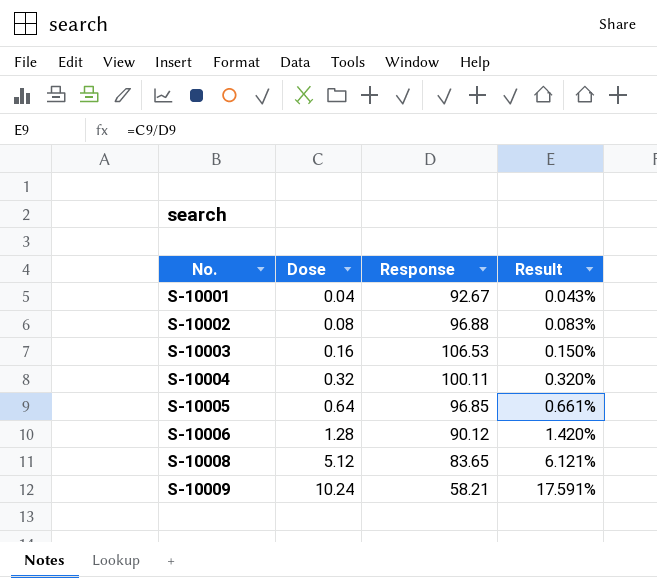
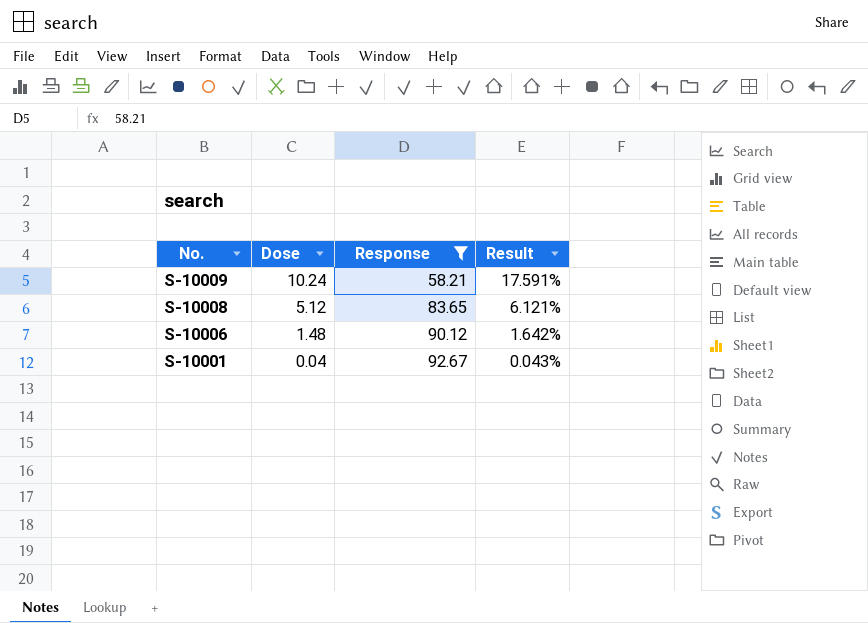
filter: none -> Response <= 92.67
row order: No. ascending -> No. descending
S-10006 | Dose: 1.28 -> 1.48
S-10006 | Result: 1.420% -> 1.642%

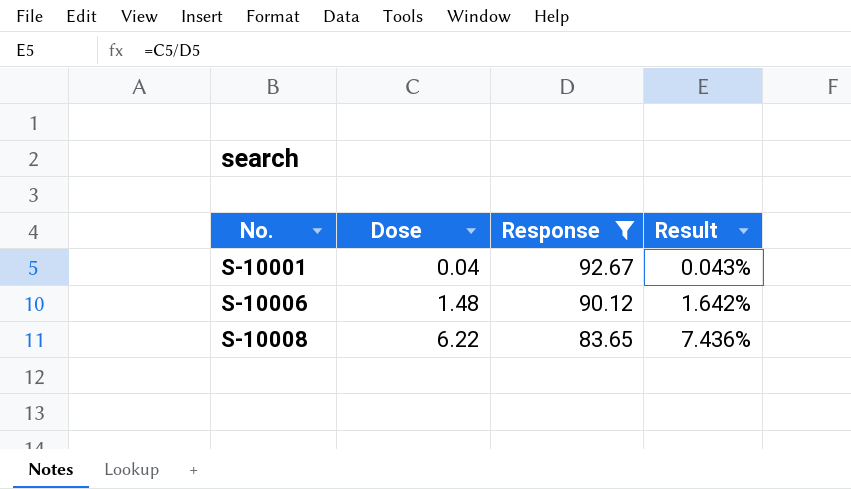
row order: No. descending -> No. ascending
row S-10009: 10.24 | 58.21 | 17.591% -> none
S-10008 | Dose: 5.12 -> 6.22
S-10008 | Result: 6.121% -> 7.436%

